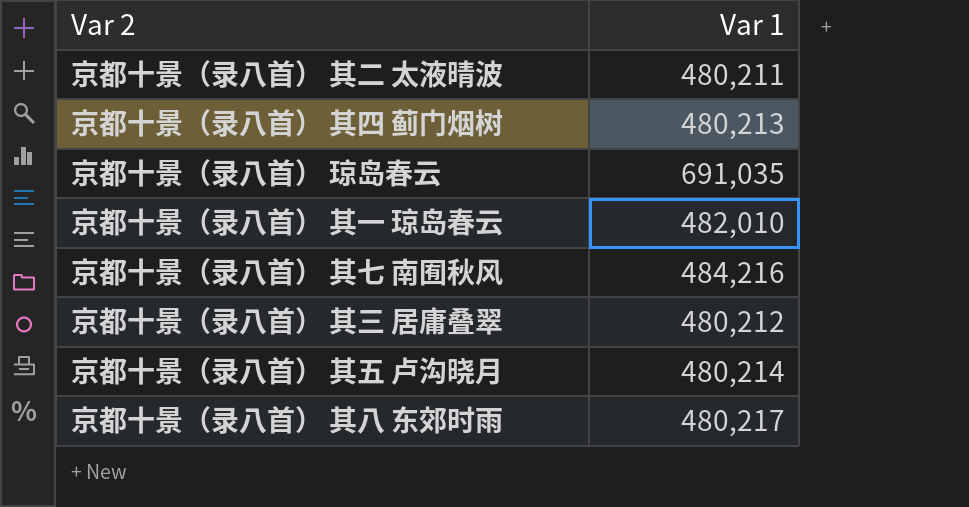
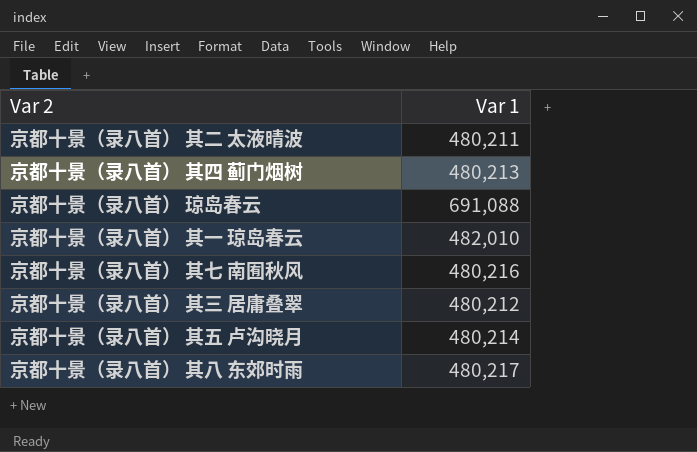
京都十景（录八首） 琼岛春云 | Var 1: 691,035 -> 691,088
京都十景（录八首） 其七 南囿秋风 | Var 1: 484,216 -> 480,216

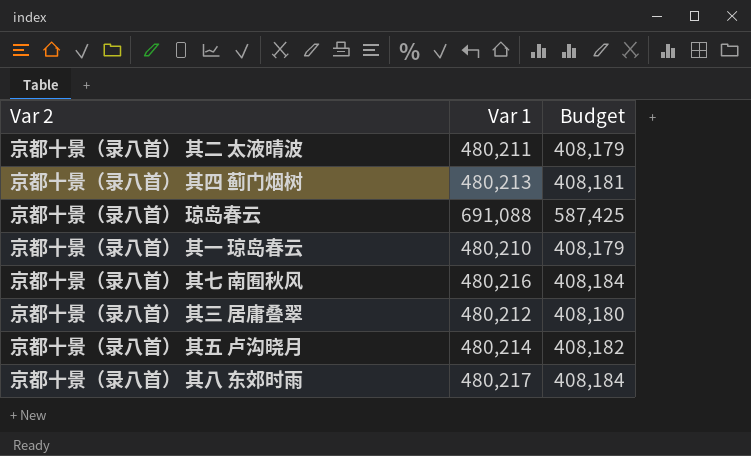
column Budget | formula: none -> [Var 1] * 0.85
京都十景（录八首） 其一 琼岛春云 | Var 1: 482,010 -> 480,210

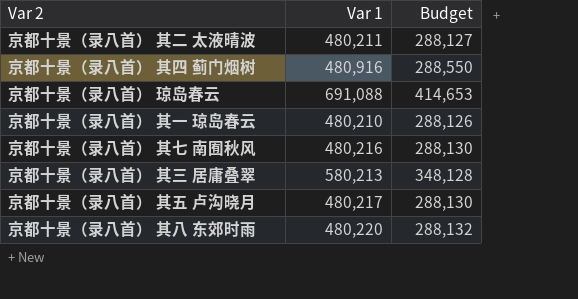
column Budget | formula: [Var 1] * 0.85 -> [Var 1] * 0.6
京都十景（录八首） 其四 蓟门烟树 | Var 1: 480,213 -> 480,916
京都十景（录八首） 其三 居庸叠翠 | Var 1: 480,212 -> 580,213
京都十景（录八首） 其五 卢沟晓月 | Var 1: 480,214 -> 480,217
京都十景（录八首） 其八 东郊时雨 | Var 1: 480,217 -> 480,220

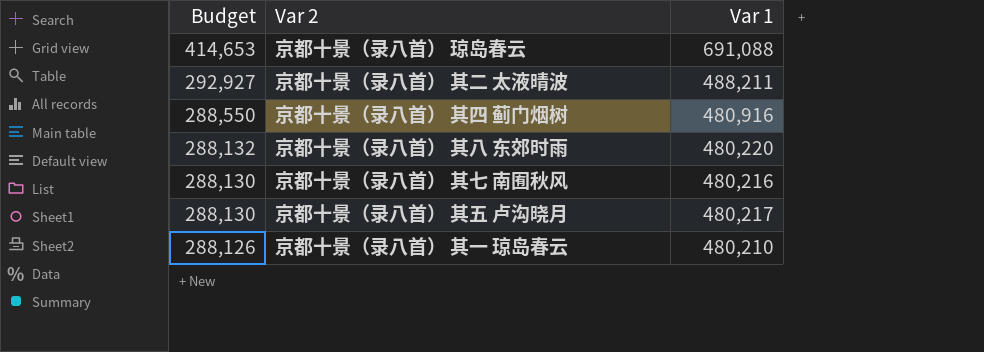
row order: none -> Budget descending
column Budget | position: 3 -> 1
row 京都十景（录八首） 其三 居庸叠翠: 580,213 | 348,128 -> none
京都十景（录八首） 其二 太液晴波 | Budget: 288,127 -> 292,927
京都十景（录八首） 其二 太液晴波 | Var 1: 480,211 -> 488,211

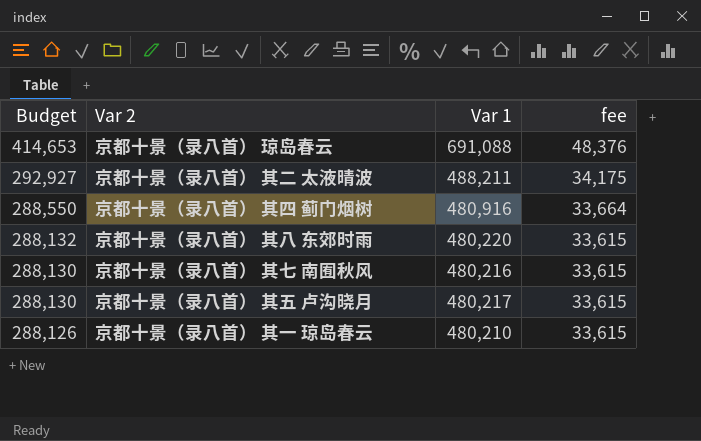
column fee | formula: none -> [Var 1] * 0.07

